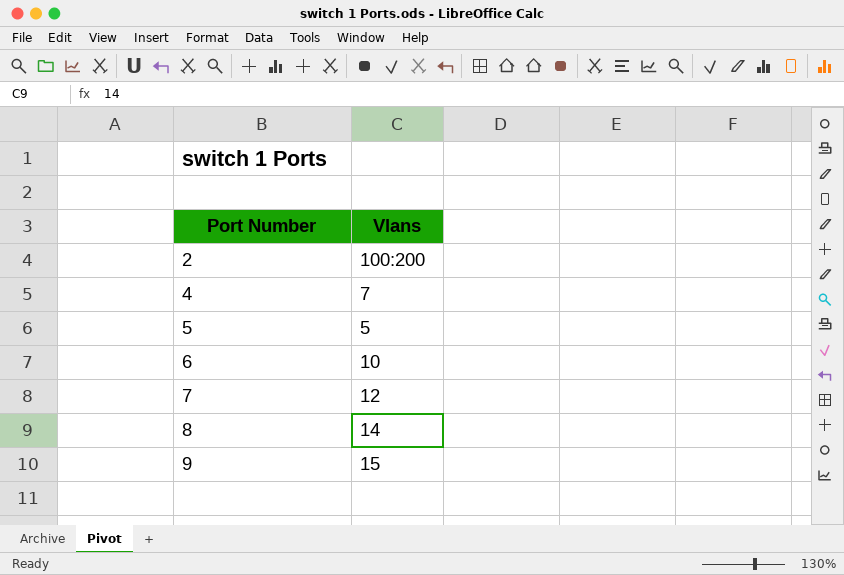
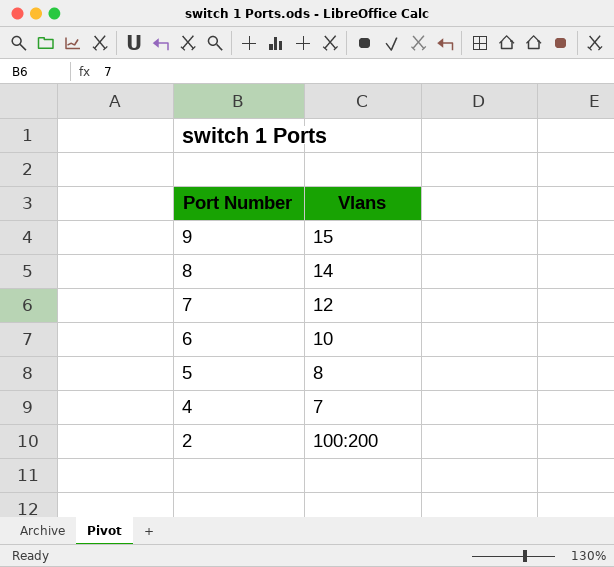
row order: Port Number ascending -> Port Number descending
5 | Vlans: 5 -> 8

